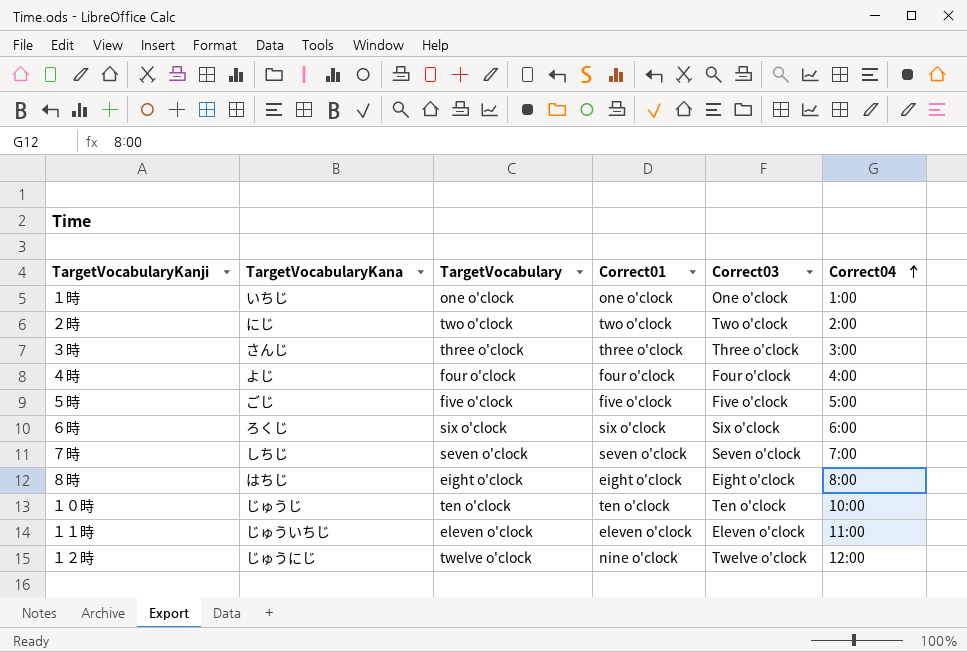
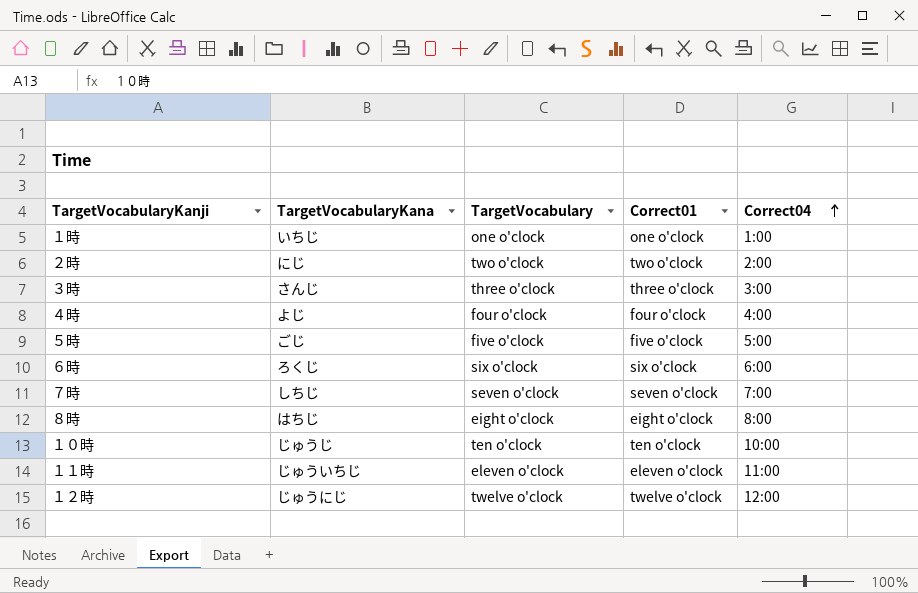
column Correct03 | position: 5 -> none
１２時 | Correct01: nine o'clock -> twelve o'clock

